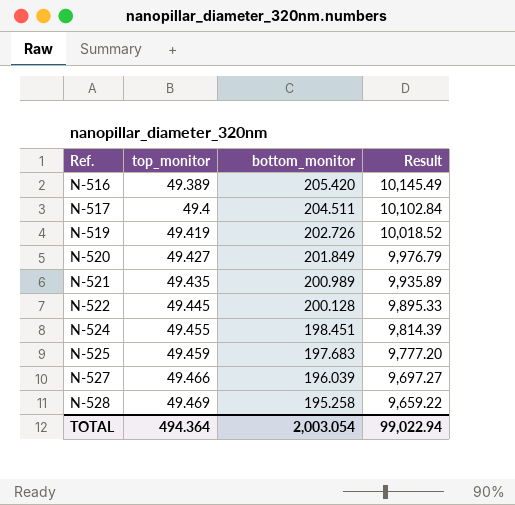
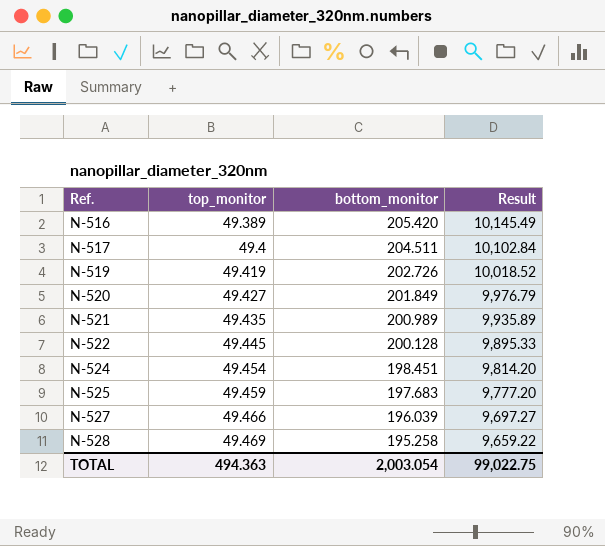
N-524 | top_monitor: 49.455 -> 49.454
N-524 | Result: 9,814.39 -> 9,814.20
TOTAL | top_monitor: 494.364 -> 494.363
TOTAL | Result: 99,022.94 -> 99,022.75

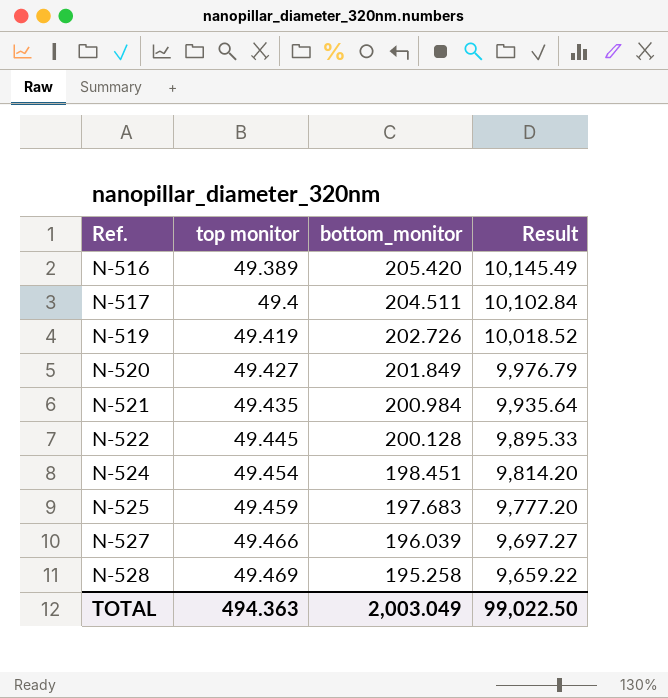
column name: top_monitor -> top monitor
N-521 | bottom_monitor: 200.989 -> 200.984
N-521 | Result: 9,935.89 -> 9,935.64
TOTAL | bottom_monitor: 2,003.054 -> 2,003.049
TOTAL | Result: 99,022.75 -> 99,022.50

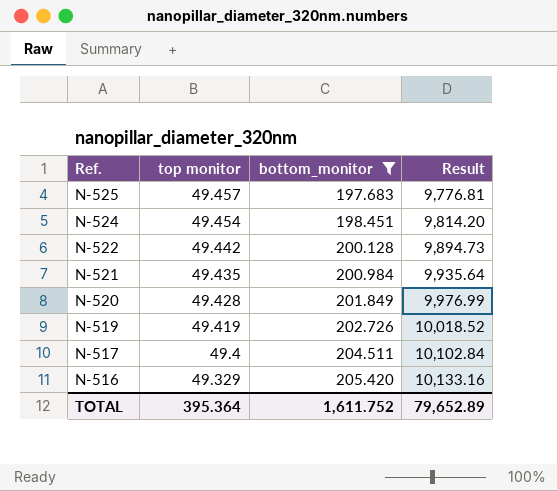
filter: none -> bottom_monitor >= 197.683
row order: Ref. ascending -> Ref. descending
N-525 | top monitor: 49.459 -> 49.457
N-525 | Result: 9,777.20 -> 9,776.81
N-522 | top monitor: 49.445 -> 49.442
N-522 | Result: 9,895.33 -> 9,894.73
N-520 | top monitor: 49.427 -> 49.428
N-520 | Result: 9,976.79 -> 9,976.99
N-516 | top monitor: 49.389 -> 49.329
N-516 | Result: 10,145.49 -> 10,133.16
TOTAL | top monitor: 494.363 -> 395.364
TOTAL | bottom_monitor: 2,003.049 -> 1,611.752
TOTAL | Result: 99,022.50 -> 79,652.89

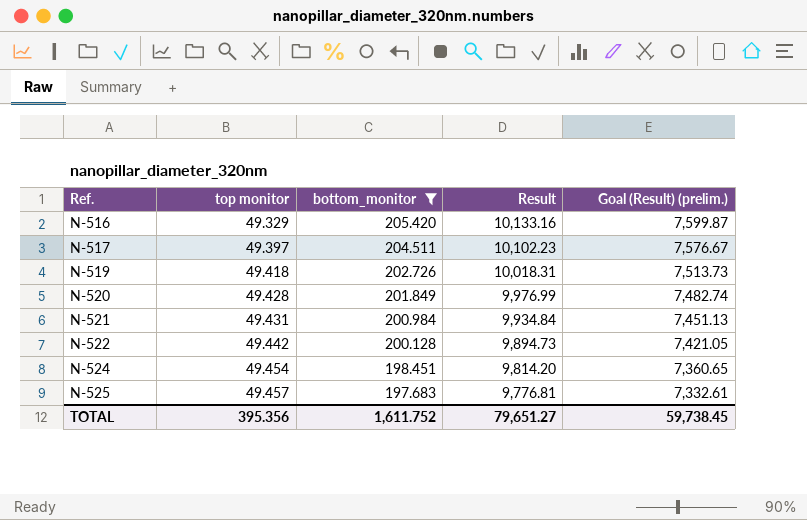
row order: Ref. descending -> Ref. ascending
column Goal (Result) (prelim.) | formula: none -> [Result] * 0.75
N-517 | top monitor: 49.4 -> 49.397
N-517 | Result: 10,102.84 -> 10,102.23
N-519 | top monitor: 49.419 -> 49.418
N-519 | Result: 10,018.52 -> 10,018.31
N-521 | top monitor: 49.435 -> 49.431
N-521 | Result: 9,935.64 -> 9,934.84
TOTAL | top monitor: 395.364 -> 395.356
TOTAL | Result: 79,652.89 -> 79,651.27

